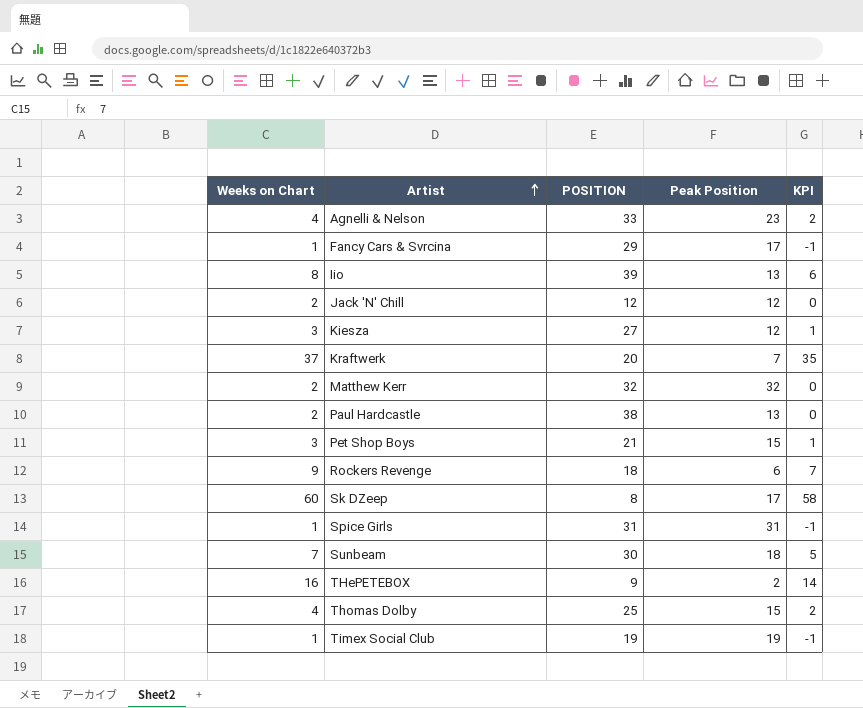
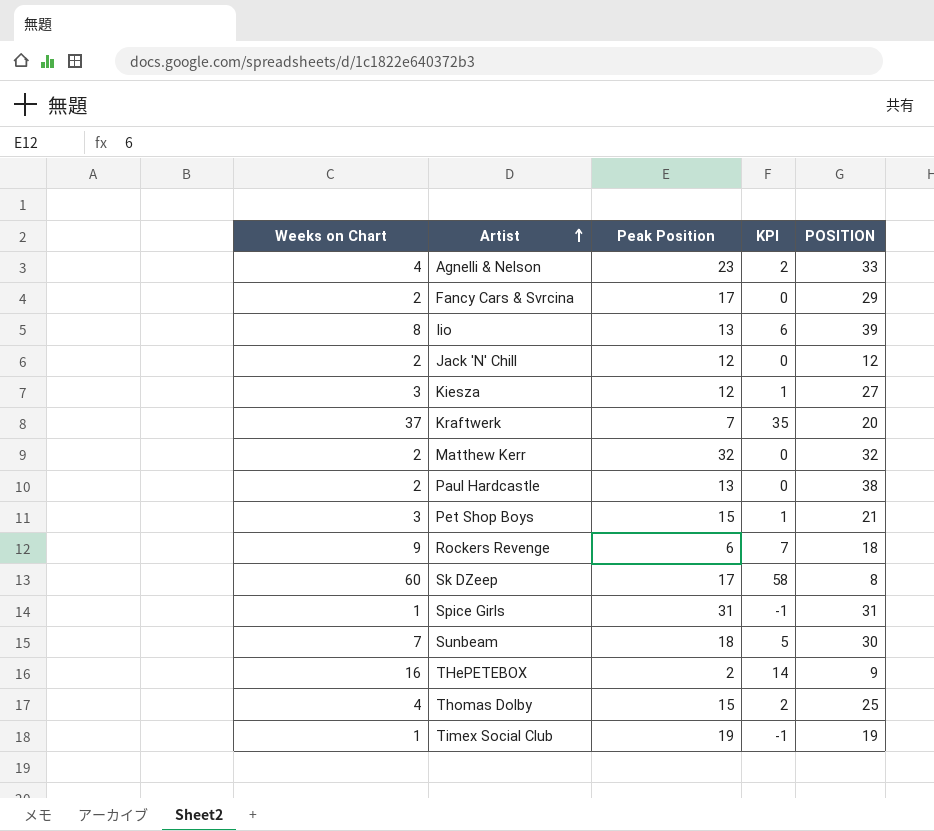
column POSITION | position: 3 -> 5
Fancy Cars & Svrcina | Weeks on Chart: 1 -> 2
Fancy Cars & Svrcina | KPI: -1 -> 0

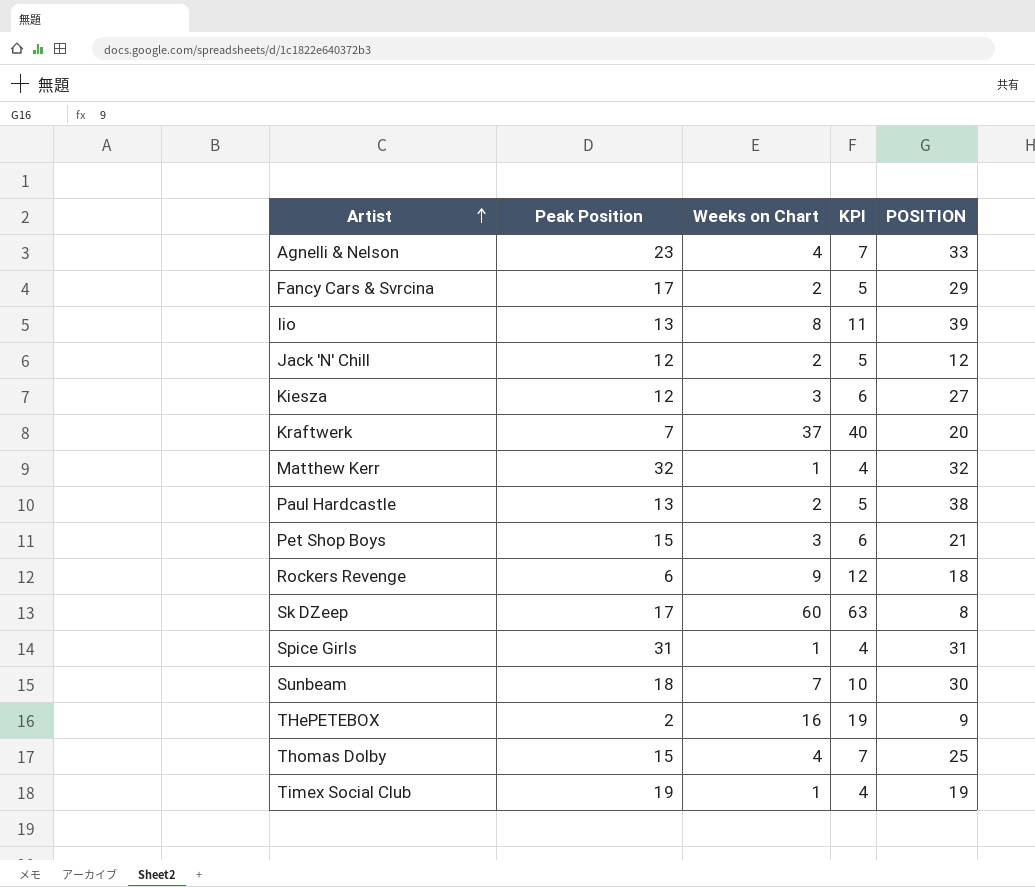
column Weeks on Chart | position: 1 -> 3
column KPI | formula: [Weeks on Chart] - 2 -> [Weeks on Chart] + 3
Matthew Kerr | Weeks on Chart: 2 -> 1

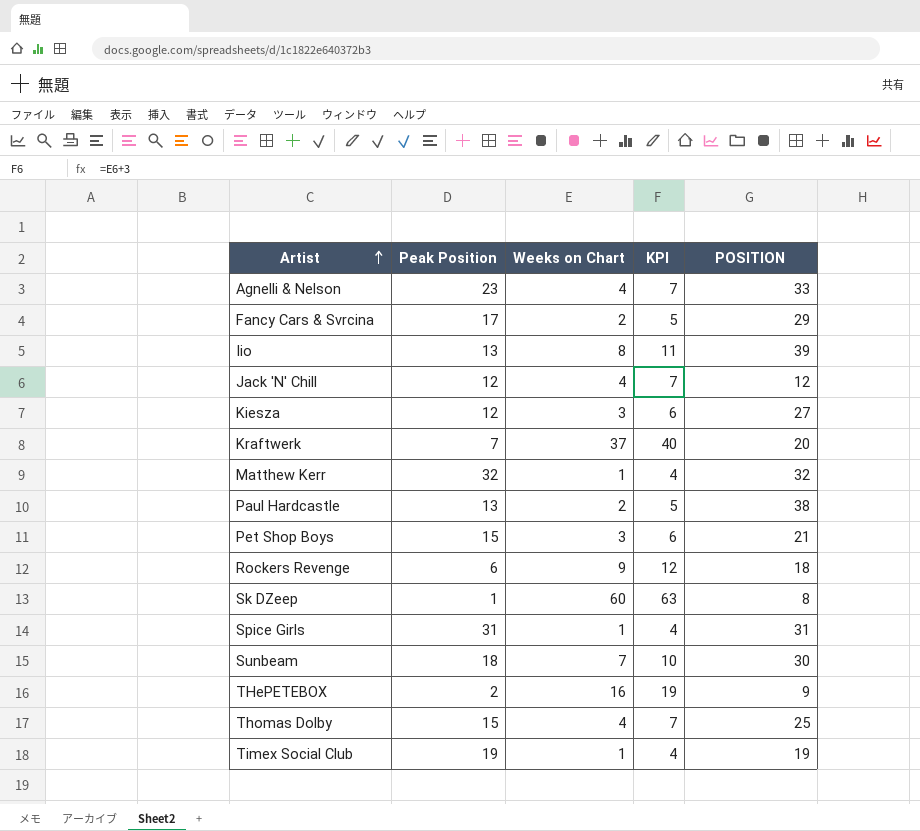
Jack 'N' Chill | Weeks on Chart: 2 -> 4
Jack 'N' Chill | KPI: 5 -> 7
Sk DZeep | Peak Position: 17 -> 1

